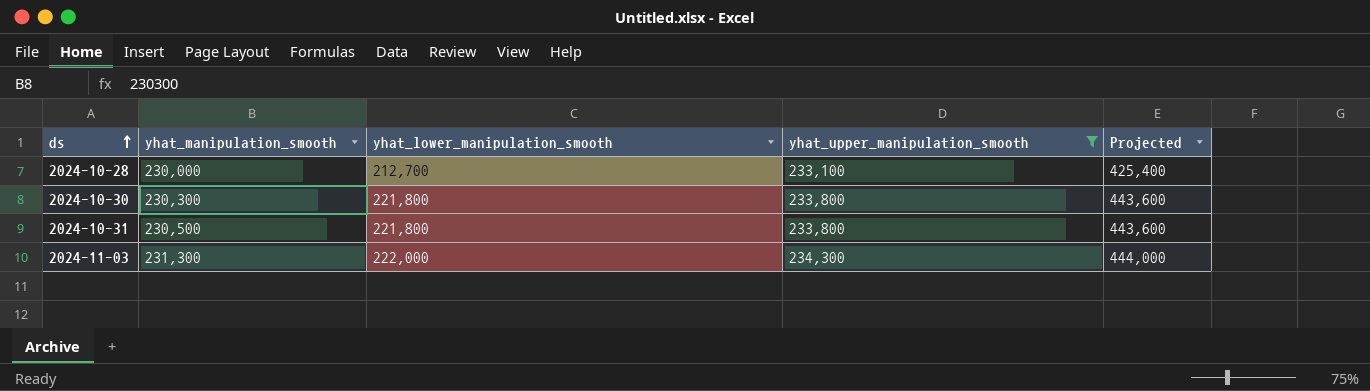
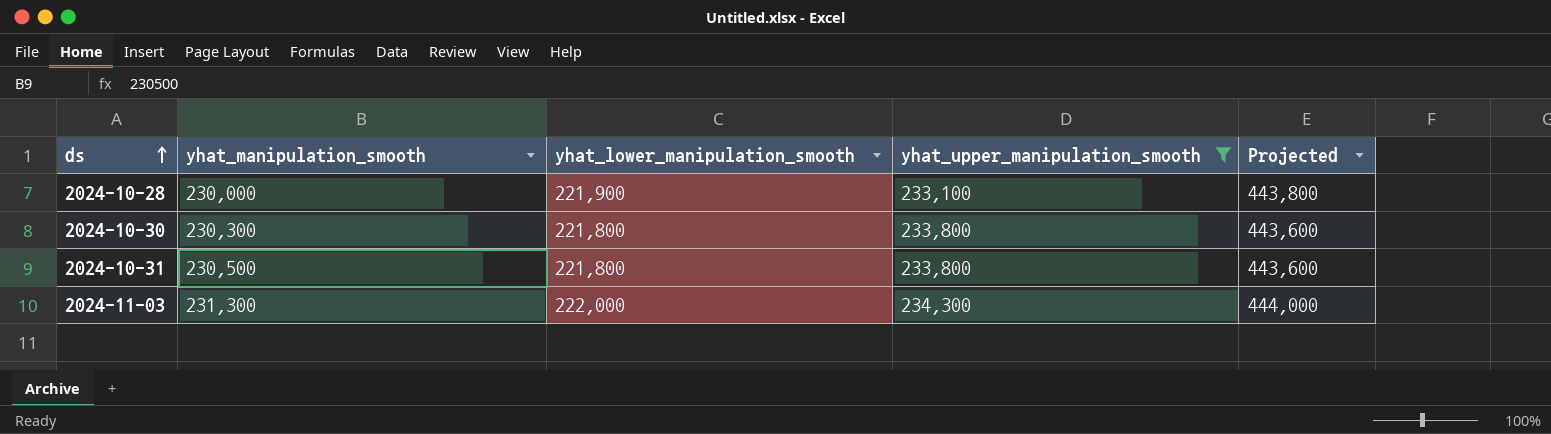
2024-10-28 | yhat_lower_manipulation_smooth: 212,700 -> 221,900
2024-10-28 | Projected: 425,400 -> 443,800

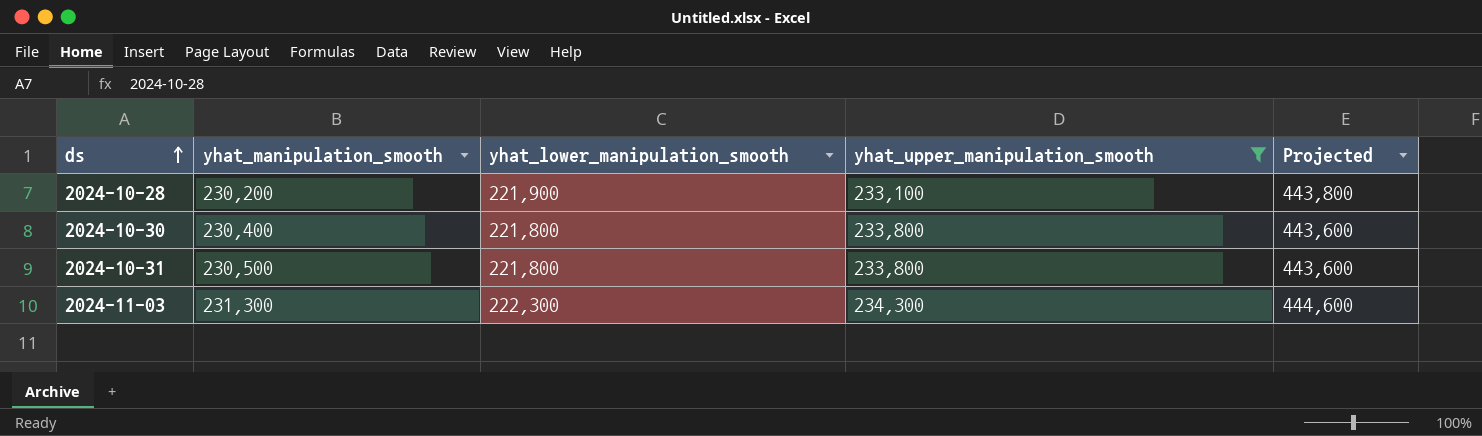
2024-10-28 | yhat_manipulation_smooth: 230,000 -> 230,200
2024-10-30 | yhat_manipulation_smooth: 230,300 -> 230,400
2024-11-03 | yhat_lower_manipulation_smooth: 222,000 -> 222,300
2024-11-03 | Projected: 444,000 -> 444,600

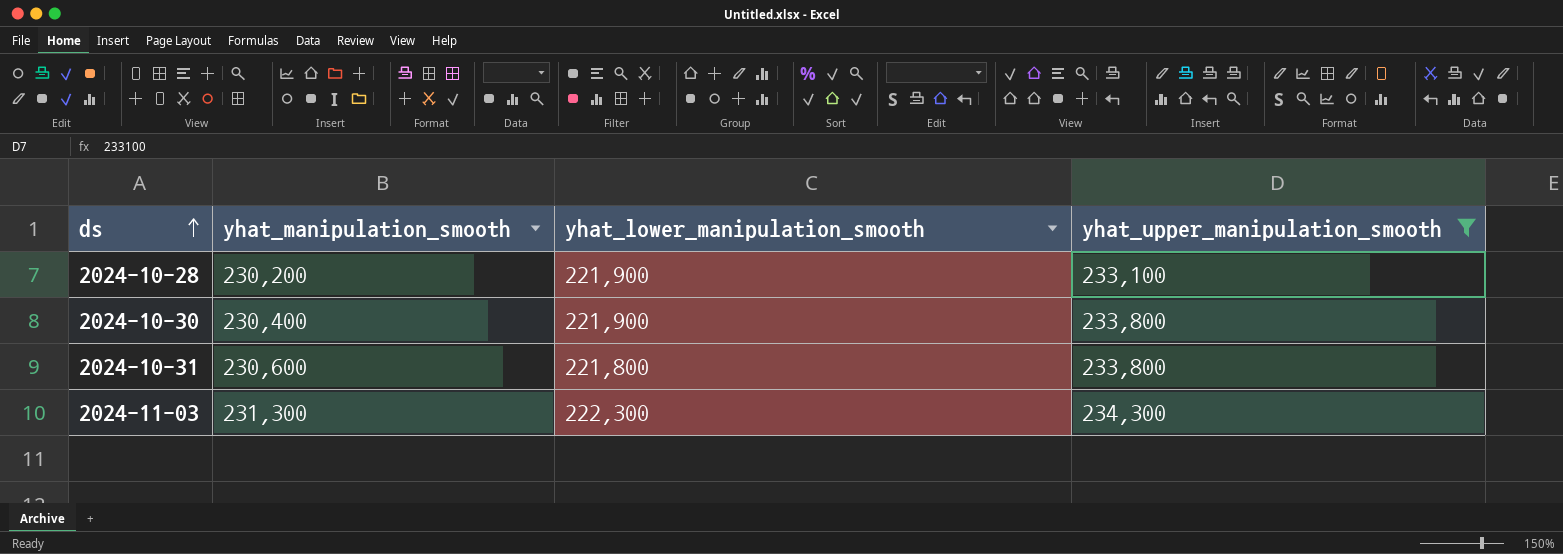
column Projected | formula: [yhat_lower_manipulation_smooth] * 2 -> none
2024-10-30 | yhat_lower_manipulation_smooth: 221,800 -> 221,900
2024-10-31 | yhat_manipulation_smooth: 230,500 -> 230,600

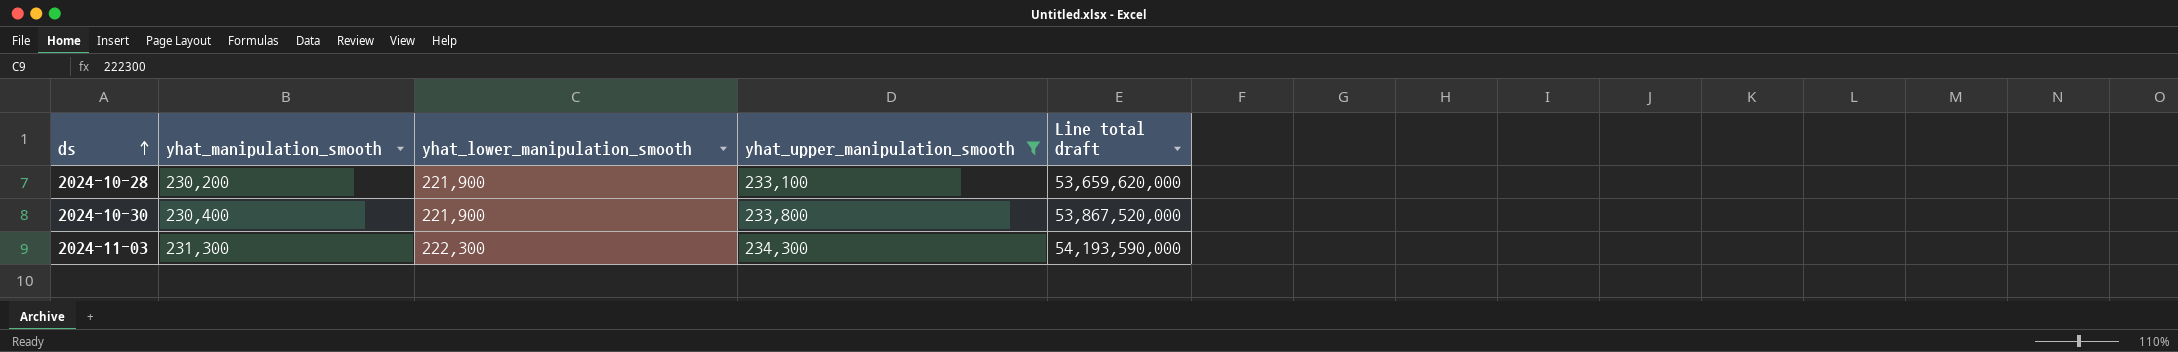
column Line total draft | formula: none -> [yhat_manipulation_smooth] * [yhat_upper_manipulation_smooth]
row 2024-10-31: 230,600 | 221,800 | 233,800 -> none

